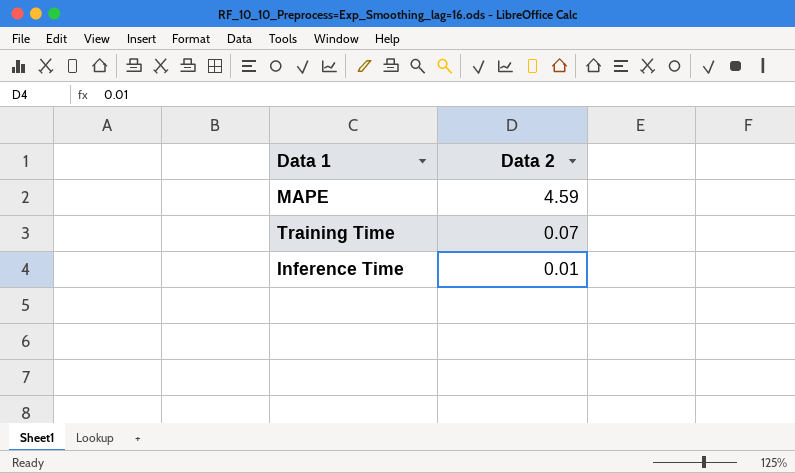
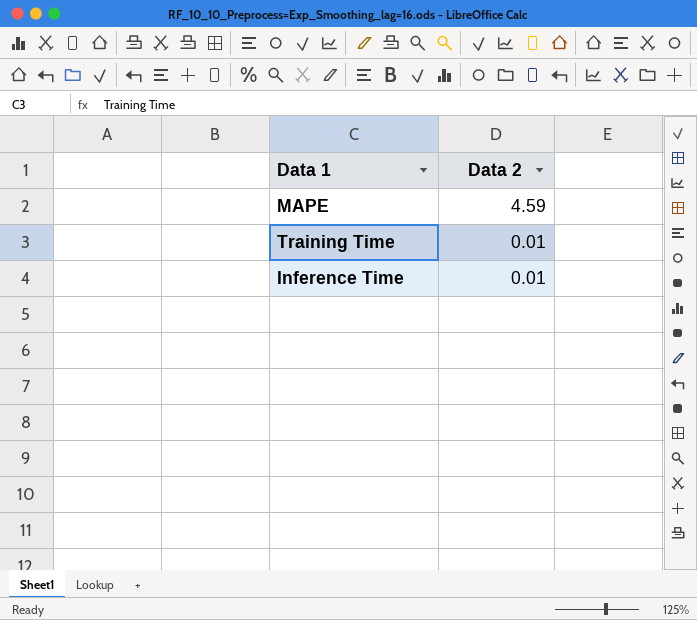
Training Time | Data 2: 0.07 -> 0.01

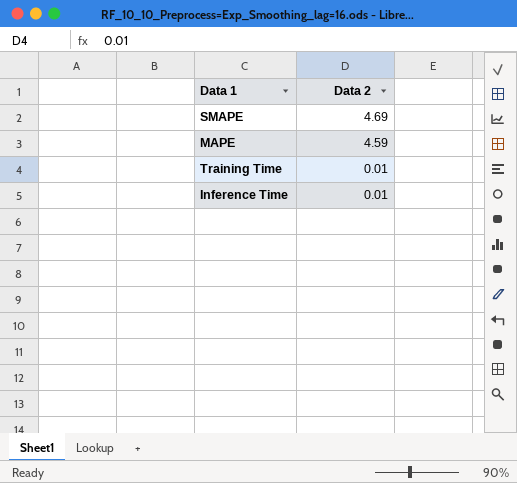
row SMAPE: none -> 4.69

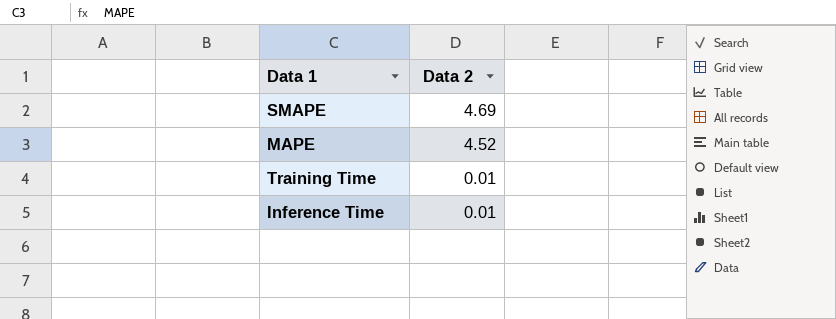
MAPE | Data 2: 4.59 -> 4.52

